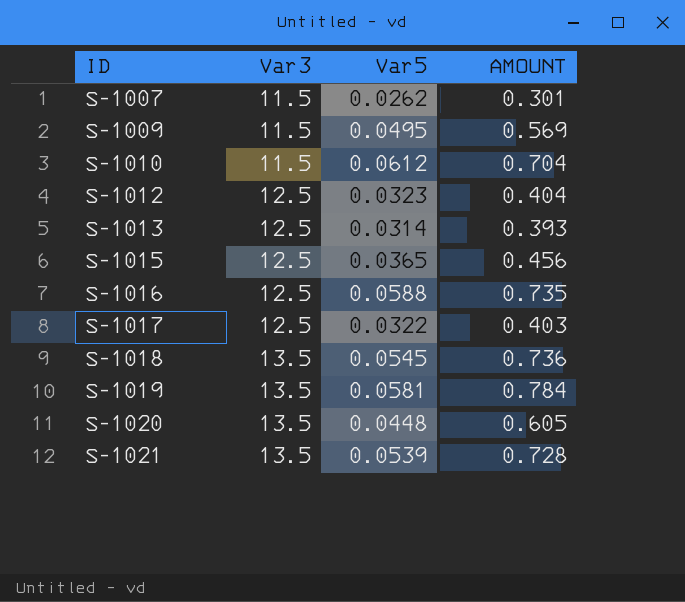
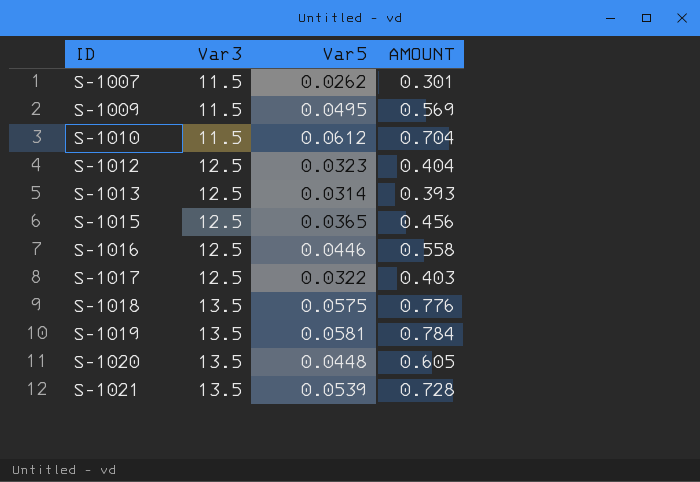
S-1016 | Var5: 0.0588 -> 0.0446
S-1016 | AMOUNT: 0.735 -> 0.558
S-1018 | Var5: 0.0545 -> 0.0575
S-1018 | AMOUNT: 0.736 -> 0.776

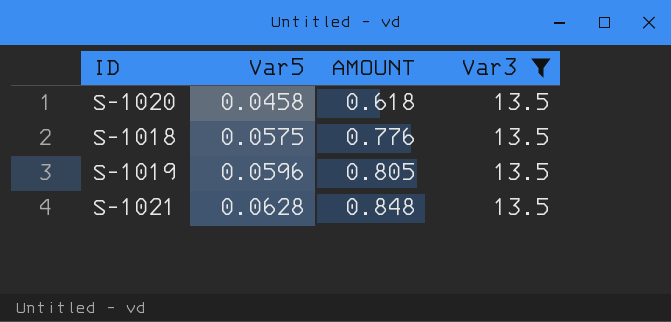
filter: none -> Var3 = 13.5
row order: ID ascending -> Var5 ascending
column Var3 | position: 2 -> 4
S-1020 | Var5: 0.0448 -> 0.0458
S-1020 | AMOUNT: 0.605 -> 0.618
S-1019 | Var5: 0.0581 -> 0.0596
S-1019 | AMOUNT: 0.784 -> 0.805
S-1021 | Var5: 0.0539 -> 0.0628
S-1021 | AMOUNT: 0.728 -> 0.848

